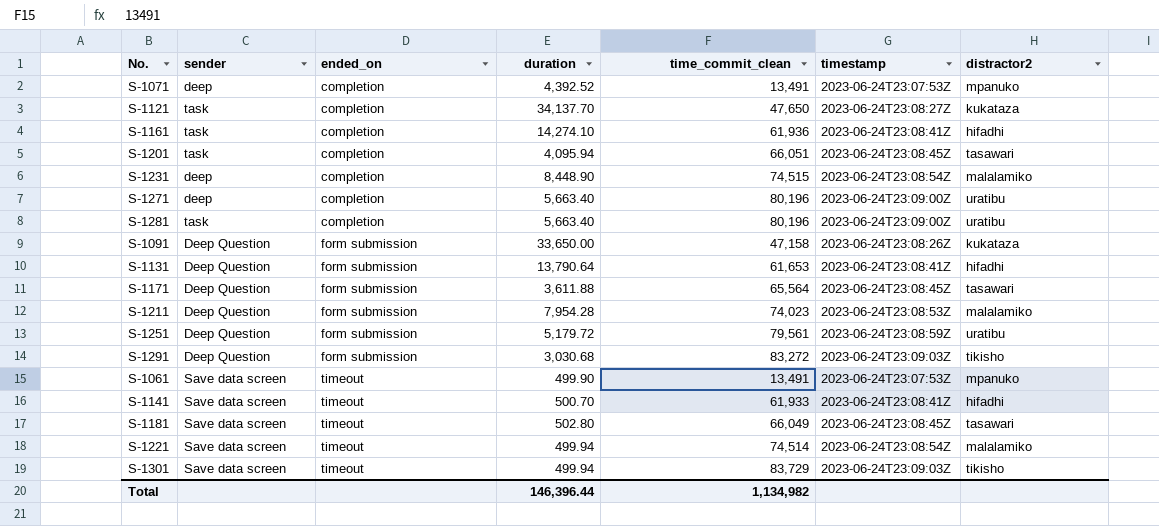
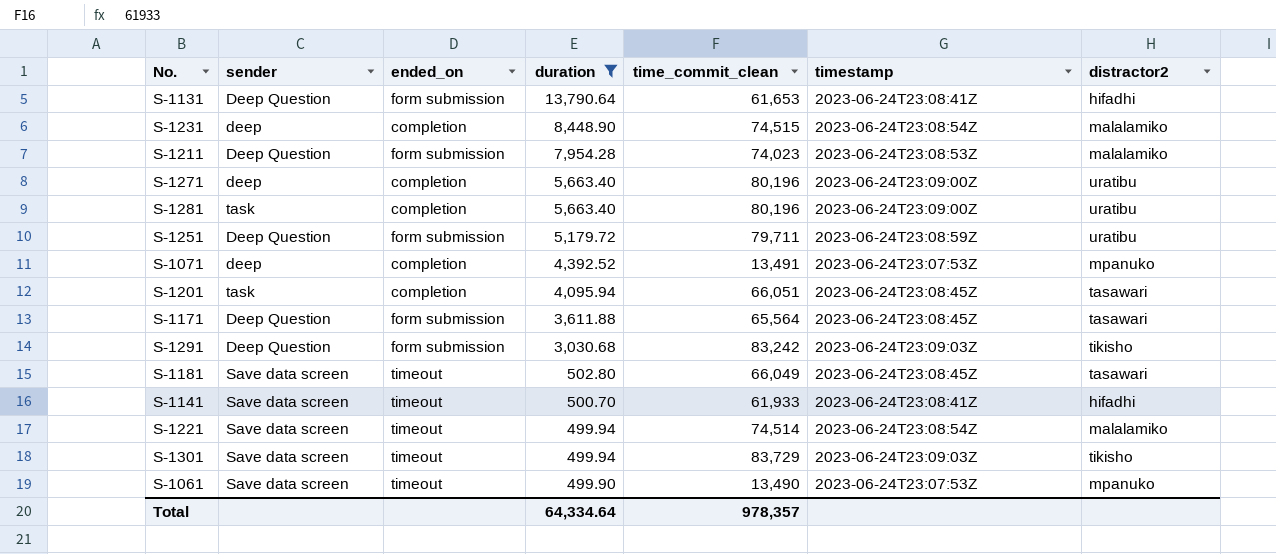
filter: none -> duration <= 13,790.64
row order: ended_on ascending -> duration descending
S-1251 | time_commit_clean: 79,561 -> 79,711
S-1291 | time_commit_clean: 83,272 -> 83,242
S-1061 | time_commit_clean: 13,491 -> 13,490
Total | duration: 146,396.44 -> 64,334.64
Total | time_commit_clean: 1,134,982 -> 978,357

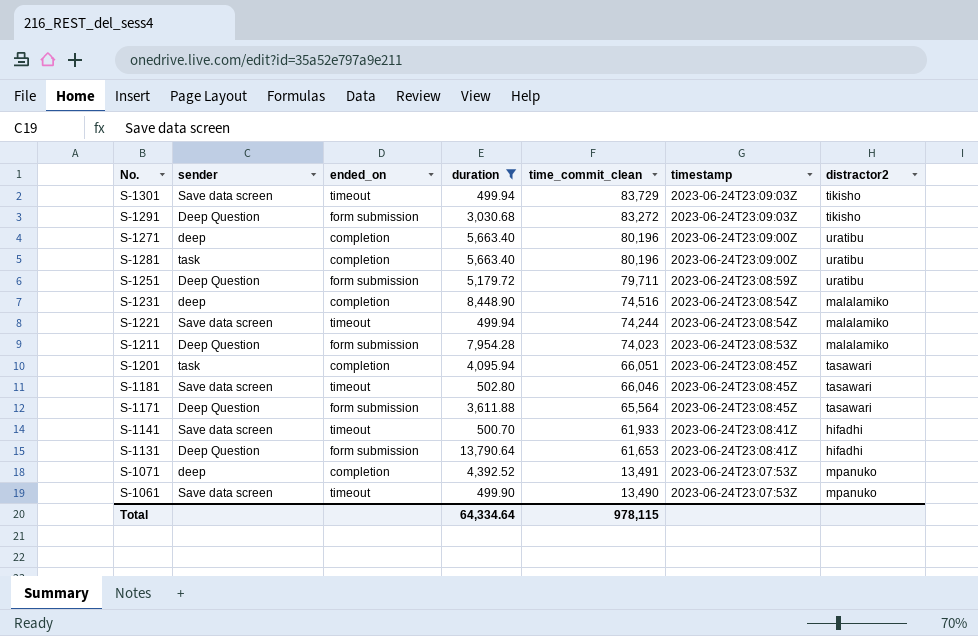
row order: duration descending -> time_commit_clean descending
S-1291 | time_commit_clean: 83,242 -> 83,272
S-1231 | time_commit_clean: 74,515 -> 74,516
S-1221 | time_commit_clean: 74,514 -> 74,244
S-1181 | time_commit_clean: 66,049 -> 66,046
Total | time_commit_clean: 978,357 -> 978,115

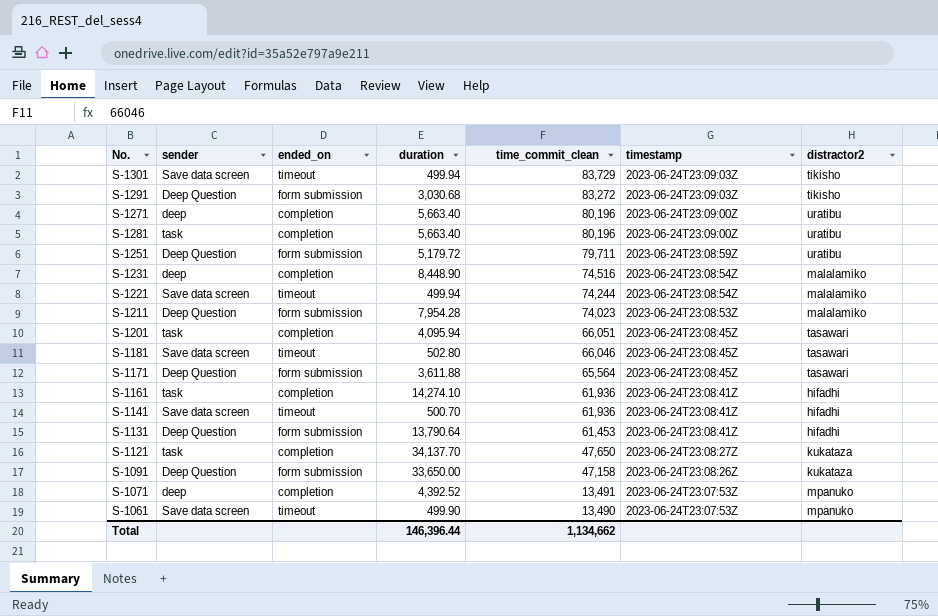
filter: duration <= 13,790.64 -> none
S-1141 | time_commit_clean: 61,933 -> 61,936
S-1131 | time_commit_clean: 61,653 -> 61,453
Total | duration: 64,334.64 -> 146,396.44
Total | time_commit_clean: 978,115 -> 1,134,662

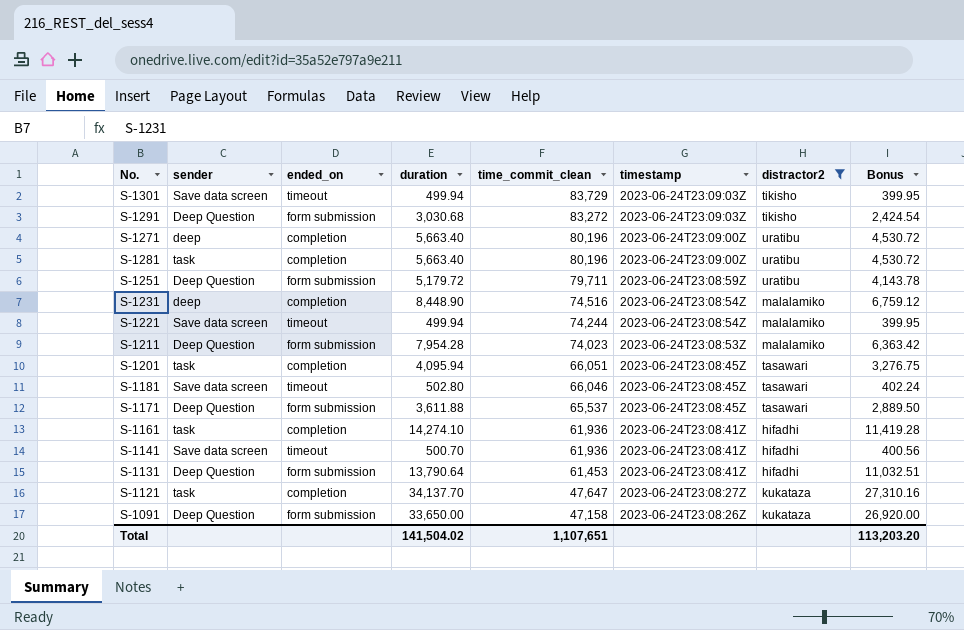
filter: none -> distractor2 != mpanuko
column Bonus | formula: none -> [duration] * 0.8
S-1171 | time_commit_clean: 65,564 -> 65,537
S-1121 | time_commit_clean: 47,650 -> 47,647
Total | duration: 146,396.44 -> 141,504.02
Total | time_commit_clean: 1,134,662 -> 1,107,651

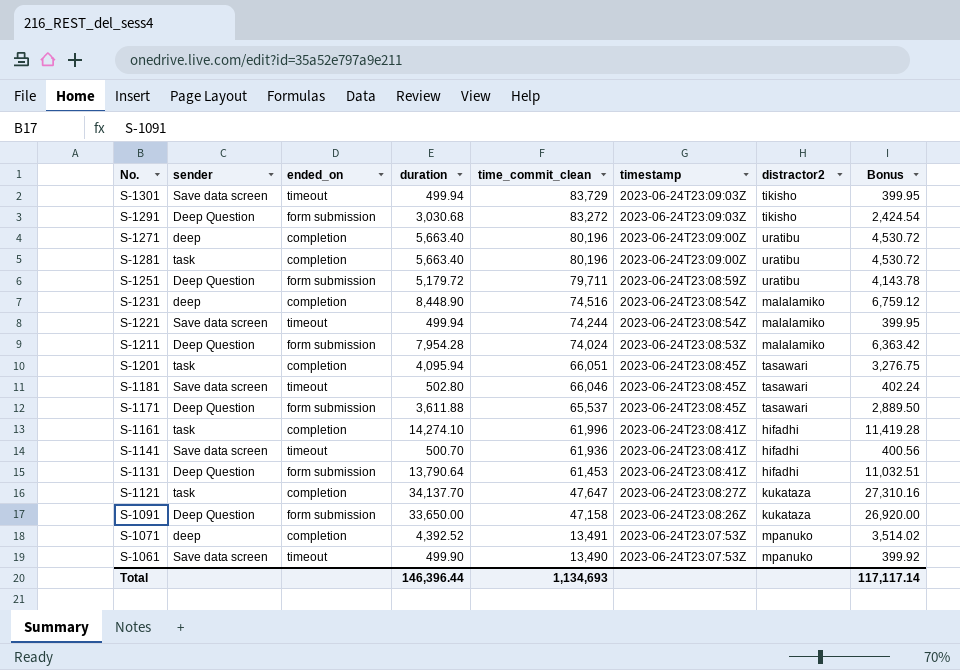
filter: distractor2 != mpanuko -> none
S-1211 | time_commit_clean: 74,023 -> 74,024
S-1161 | time_commit_clean: 61,936 -> 61,996
Total | duration: 141,504.02 -> 146,396.44
Total | time_commit_clean: 1,107,651 -> 1,134,693
Total | Bonus: 113,203.20 -> 117,117.14

